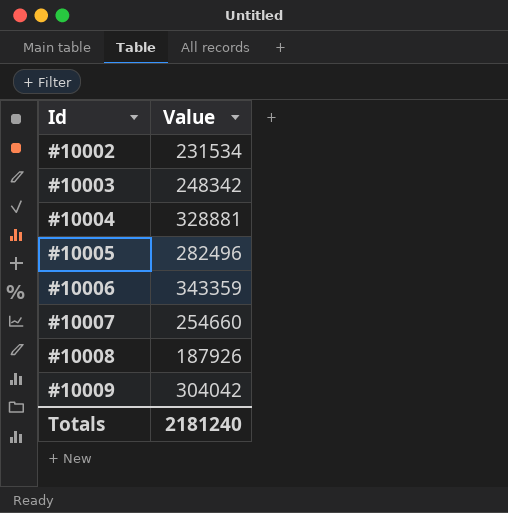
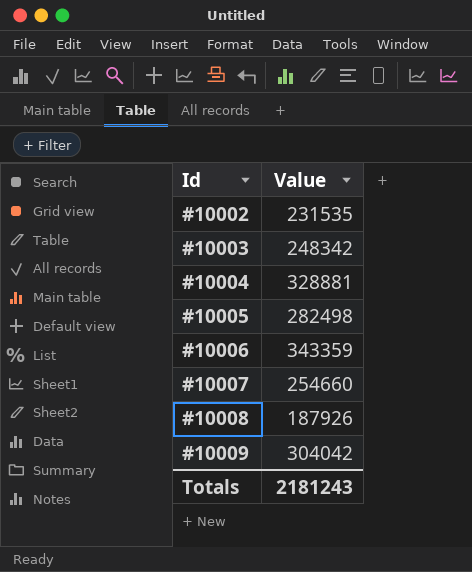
#10002 | Value: 231534 -> 231535
#10005 | Value: 282496 -> 282498
Totals | Value: 2181240 -> 2181243

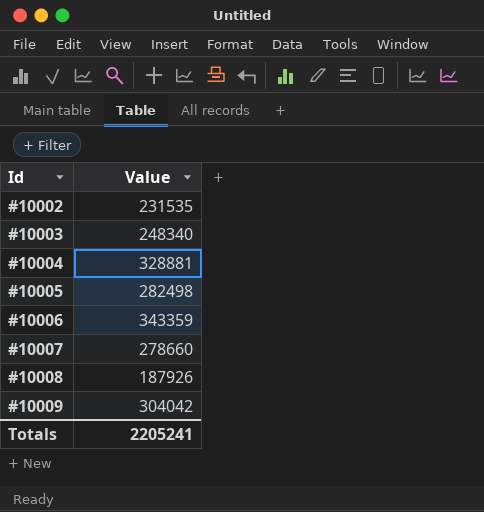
#10003 | Value: 248342 -> 248340
#10007 | Value: 254660 -> 278660
Totals | Value: 2181243 -> 2205241

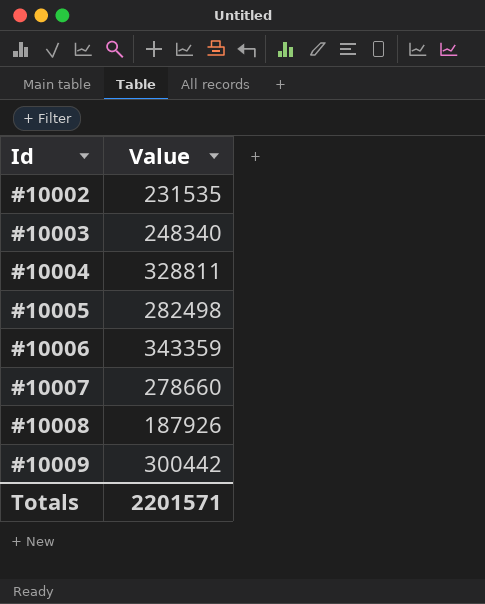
#10004 | Value: 328881 -> 328811
#10009 | Value: 304042 -> 300442
Totals | Value: 2205241 -> 2201571

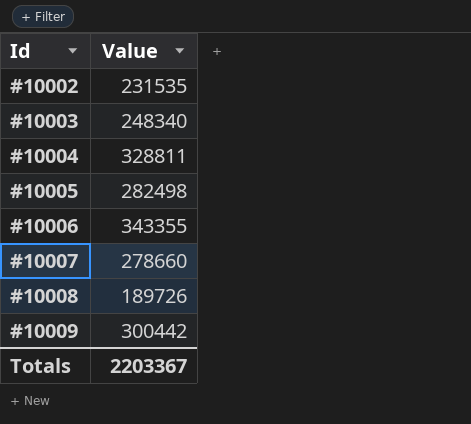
#10006 | Value: 343359 -> 343355
#10008 | Value: 187926 -> 189726
Totals | Value: 2201571 -> 2203367

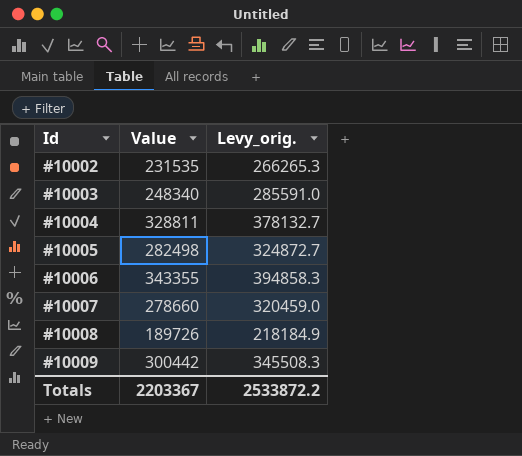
column Levy_orig. | formula: none -> [Value] * 1.15

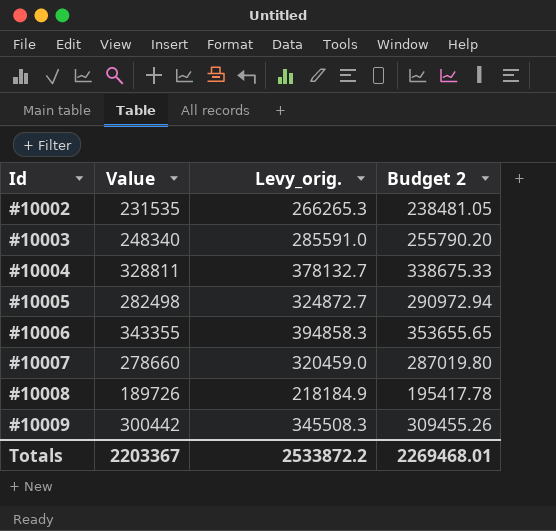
column Budget 2 | formula: none -> [Value] * 1.03

